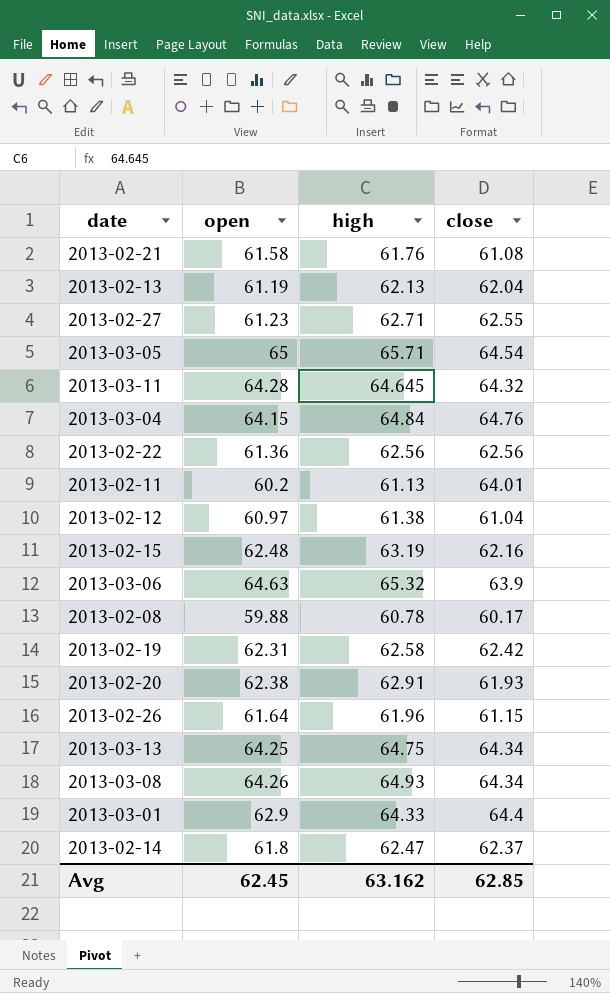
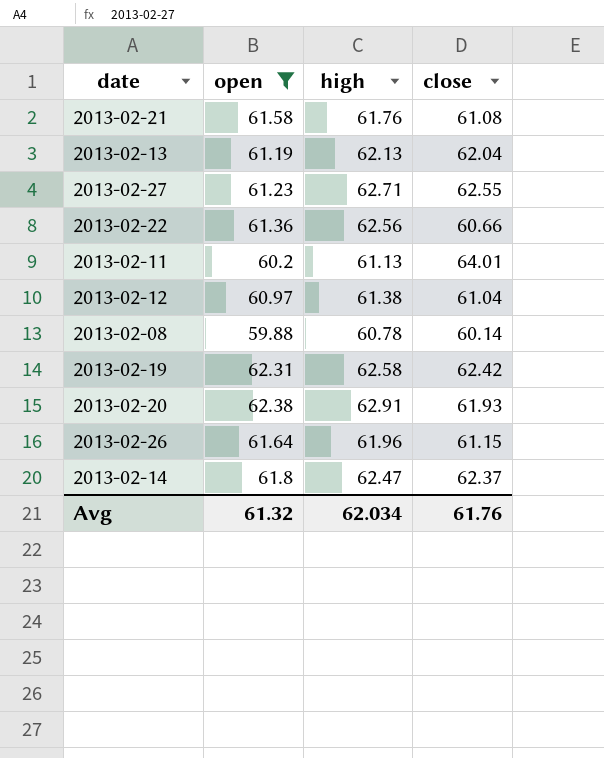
filter: none -> open <= 62.38
2013-02-22 | close: 62.56 -> 60.66
2013-02-08 | close: 60.17 -> 60.14
Avg | open: 62.45 -> 61.32
Avg | high: 63.162 -> 62.034
Avg | close: 62.85 -> 61.76

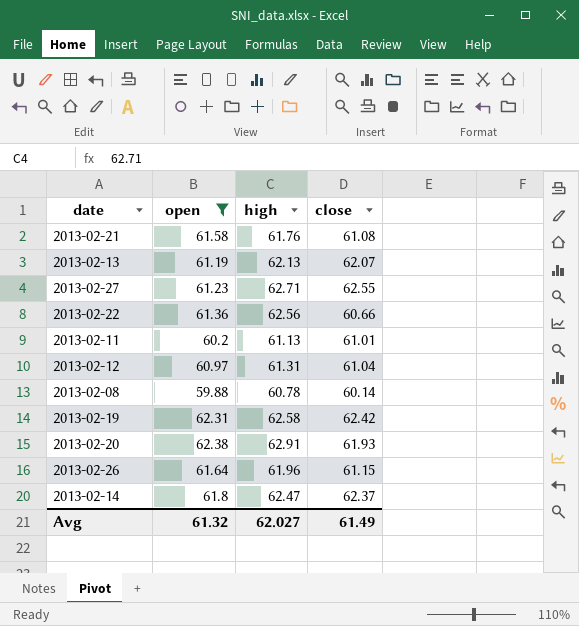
2013-02-13 | close: 62.04 -> 62.07
2013-02-11 | close: 64.01 -> 61.01
2013-02-12 | high: 61.38 -> 61.31
Avg | high: 62.034 -> 62.027
Avg | close: 61.76 -> 61.49

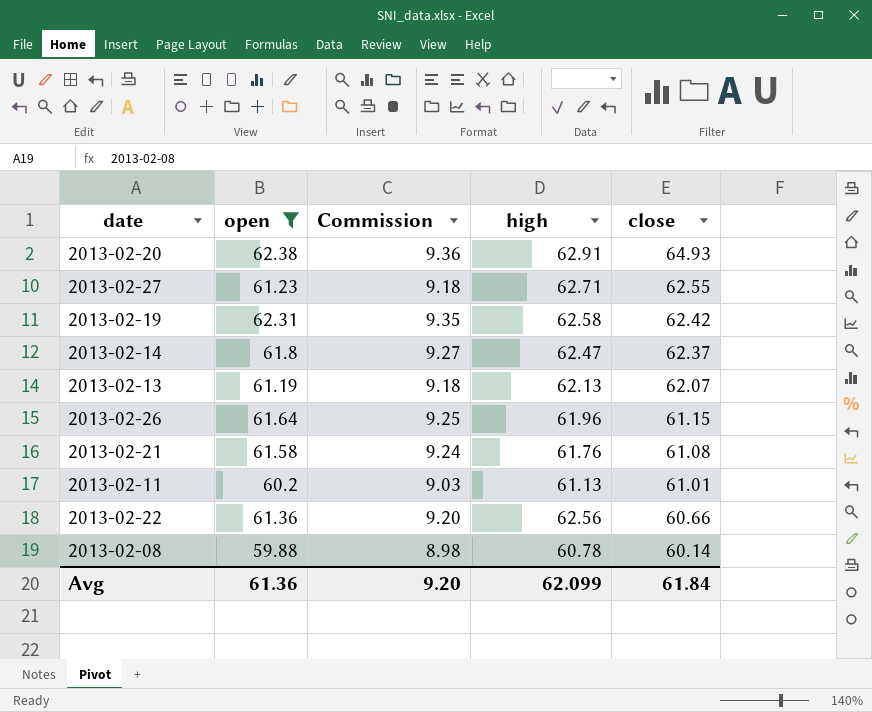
row order: none -> close descending
column Commission | formula: none -> [open] * 0.15
row 2013-02-12: 60.97 | 61.31 | 61.04 -> none
2013-02-20 | close: 61.93 -> 64.93
Avg | open: 61.32 -> 61.36
Avg | high: 62.027 -> 62.099
Avg | close: 61.49 -> 61.84

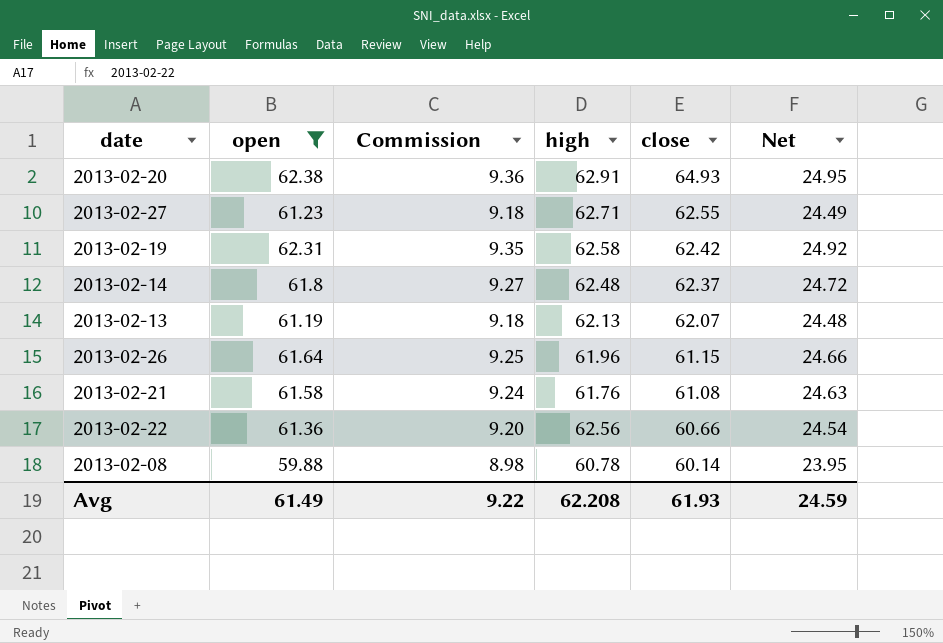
column Net | formula: none -> [open] * 0.4
row 2013-02-11: 60.2 | 9.03 | 61.13 | 61.01 -> none
2013-02-14 | high: 62.47 -> 62.48
Avg | open: 61.36 -> 61.49
Avg | Commission: 9.20 -> 9.22
Avg | high: 62.099 -> 62.208
Avg | close: 61.84 -> 61.93

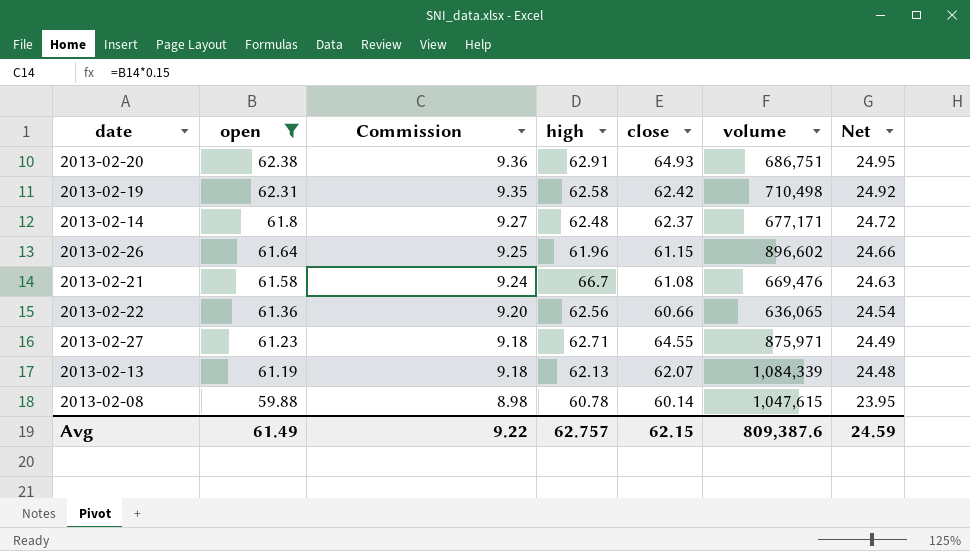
row order: close descending -> open descending
column volume | position: none -> 6
2013-02-21 | high: 61.76 -> 66.7
2013-02-27 | close: 62.55 -> 64.55
Avg | high: 62.208 -> 62.757
Avg | close: 61.93 -> 62.15

